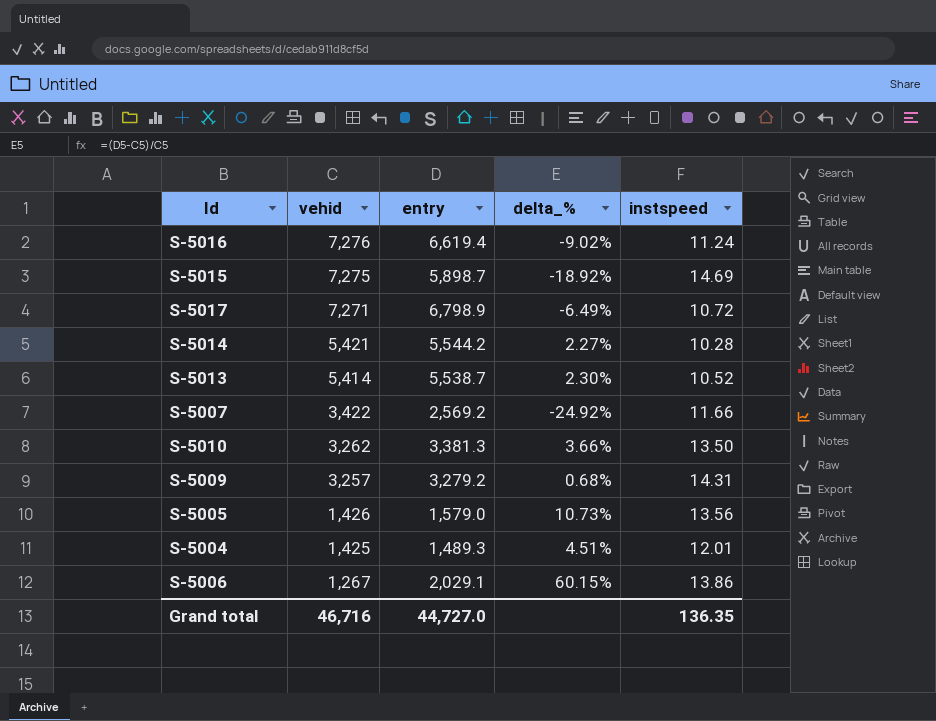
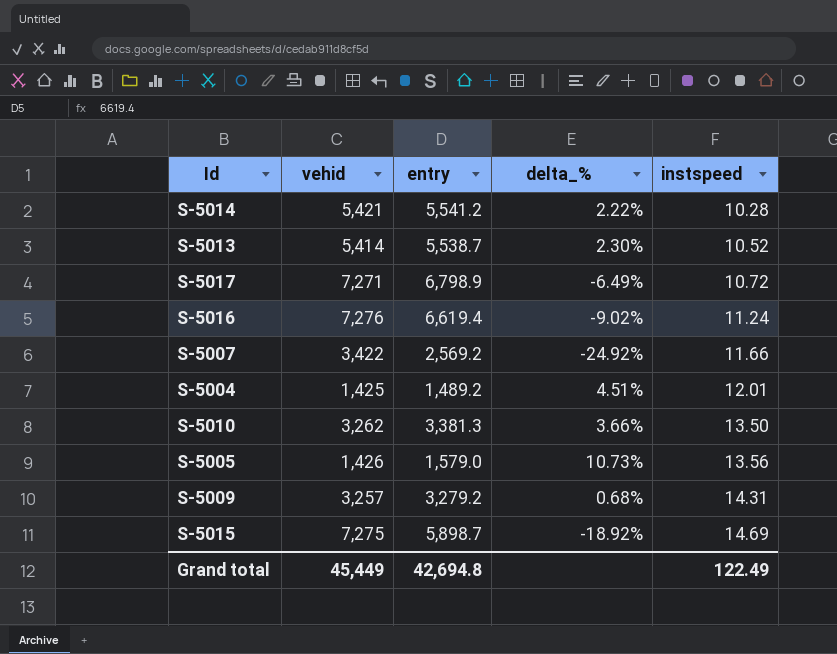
row order: vehid descending -> instspeed ascending
row S-5006: 1,267 | 2,029.1 | 60.15% | 13.86 -> none
S-5014 | entry: 5,544.2 -> 5,541.2
S-5014 | delta_%: 2.27% -> 2.22%
S-5004 | entry: 1,489.3 -> 1,489.2
Grand total | vehid: 46,716 -> 45,449
Grand total | entry: 44,727.0 -> 42,694.8
Grand total | instspeed: 136.35 -> 122.49

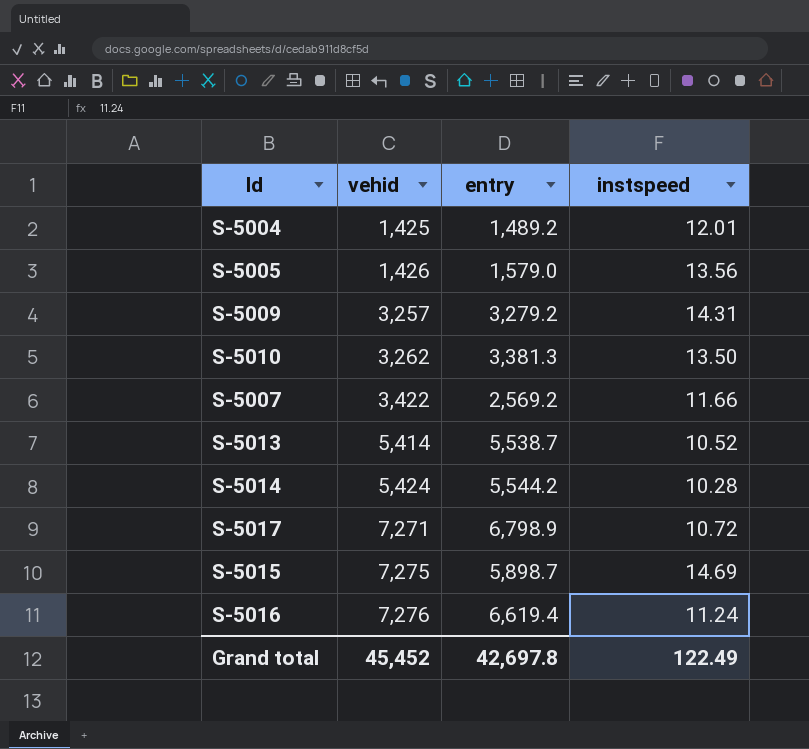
row order: instspeed ascending -> vehid ascending
column delta_% | formula: ([entry] - [vehid]) / [vehid] -> none
S-5014 | vehid: 5,421 -> 5,424
S-5014 | entry: 5,541.2 -> 5,544.2
Grand total | vehid: 45,449 -> 45,452
Grand total | entry: 42,694.8 -> 42,697.8

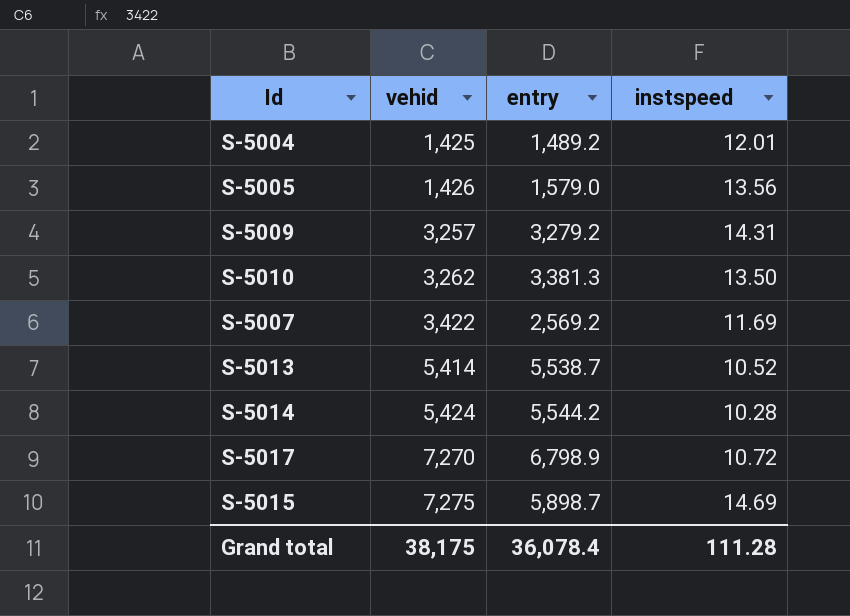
row S-5016: 7,276 | 6,619.4 | 11.24 -> none
S-5007 | instspeed: 11.66 -> 11.69
S-5017 | vehid: 7,271 -> 7,270
Grand total | vehid: 45,452 -> 38,175
Grand total | entry: 42,697.8 -> 36,078.4
Grand total | instspeed: 122.49 -> 111.28

